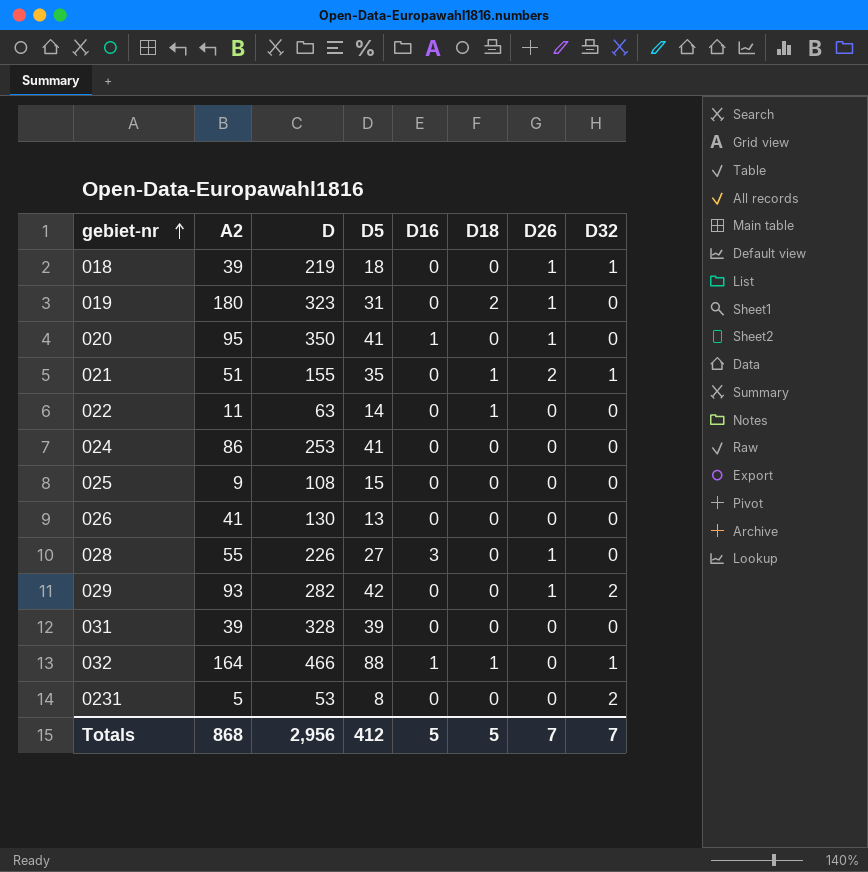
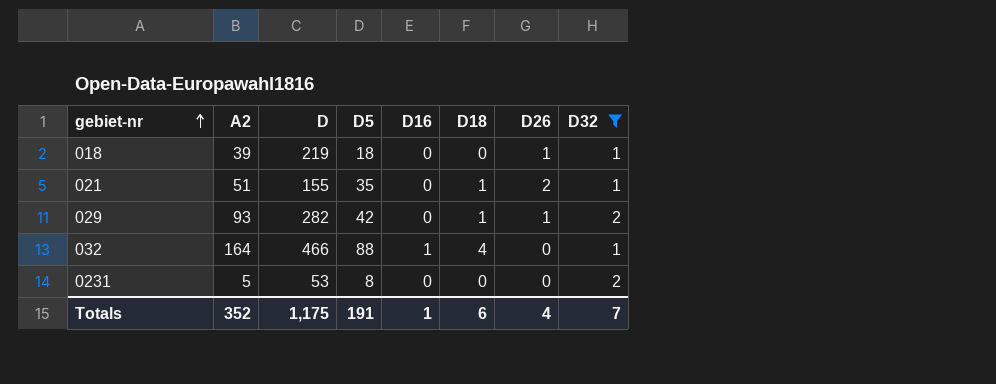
filter: none -> D32 != 0
029 | D18: 0 -> 1
032 | D18: 1 -> 4
Totals | A2: 868 -> 352
Totals | D: 2,956 -> 1,175
Totals | D5: 412 -> 191
Totals | D16: 5 -> 1
Totals | D18: 5 -> 6
Totals | D26: 7 -> 4

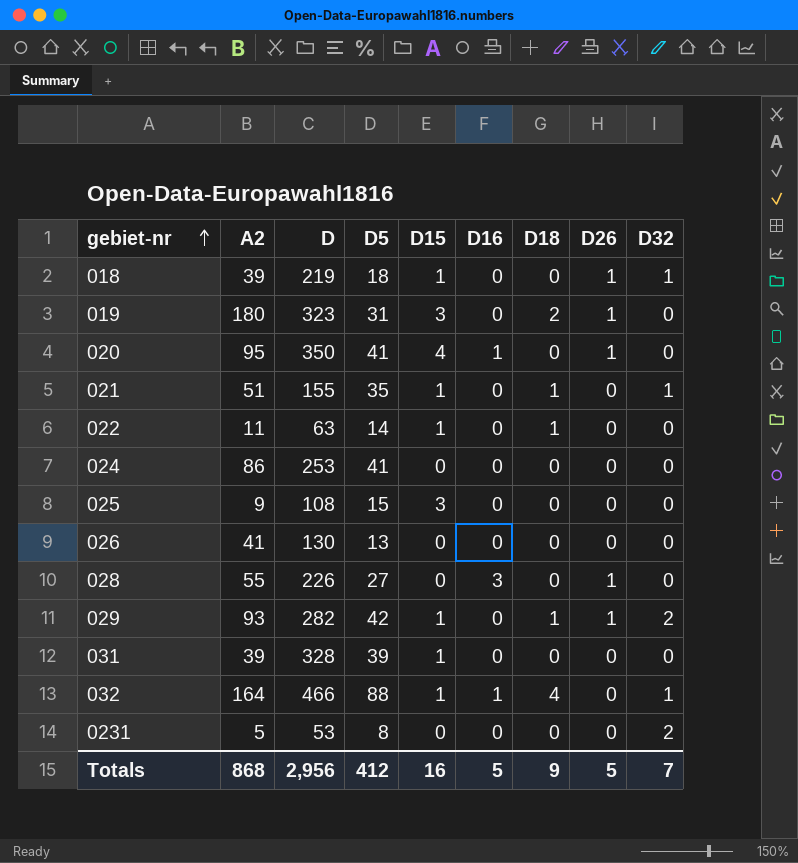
filter: D32 != 0 -> none
column D15 | position: none -> 5
021 | D26: 2 -> 0
Totals | A2: 352 -> 868
Totals | D: 1,175 -> 2,956
Totals | D5: 191 -> 412
Totals | D16: 1 -> 5
Totals | D18: 6 -> 9
Totals | D26: 4 -> 5

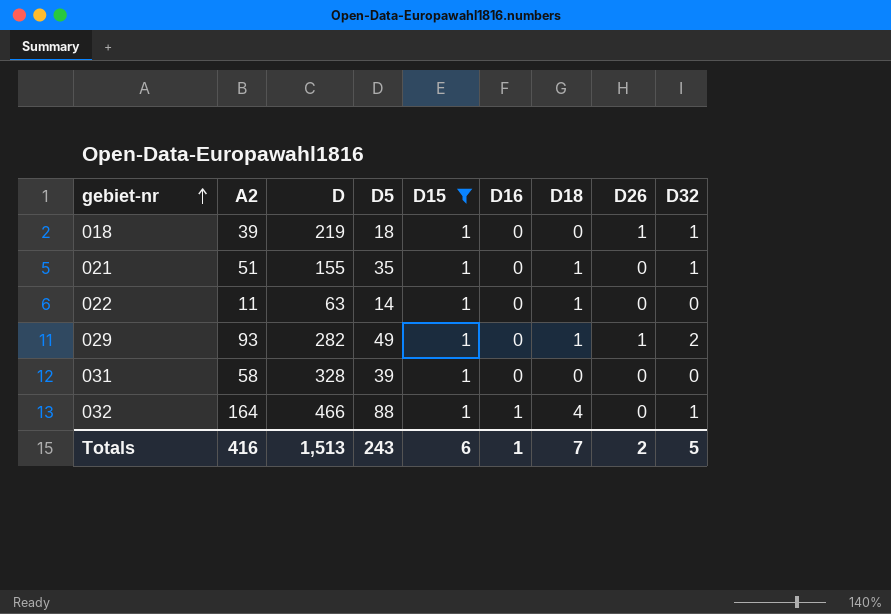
filter: none -> D15 = 1
029 | D5: 42 -> 49
031 | A2: 39 -> 58
Totals | A2: 868 -> 416
Totals | D: 2,956 -> 1,513
Totals | D5: 412 -> 243
Totals | D15: 16 -> 6
Totals | D16: 5 -> 1
Totals | D18: 9 -> 7
Totals | D26: 5 -> 2
Totals | D32: 7 -> 5

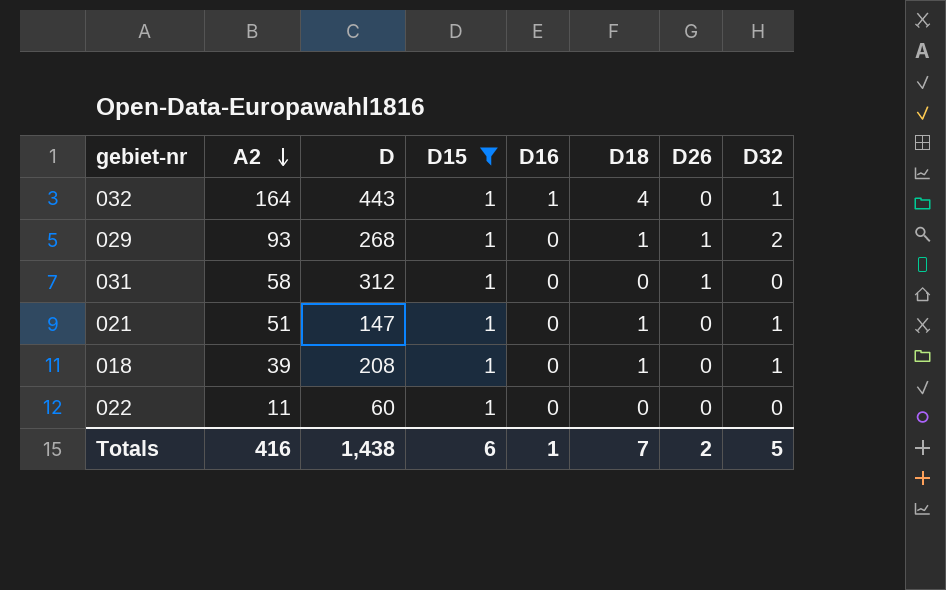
row order: gebiet-nr ascending -> A2 descending
column D5 | position: 4 -> none
032 | D: 466 -> 443
029 | D: 282 -> 268
031 | D: 328 -> 312
031 | D26: 0 -> 1
021 | D: 155 -> 147
018 | D: 219 -> 208
018 | D18: 0 -> 1
018 | D26: 1 -> 0
022 | D: 63 -> 60
022 | D18: 1 -> 0
Totals | D: 1,513 -> 1,438

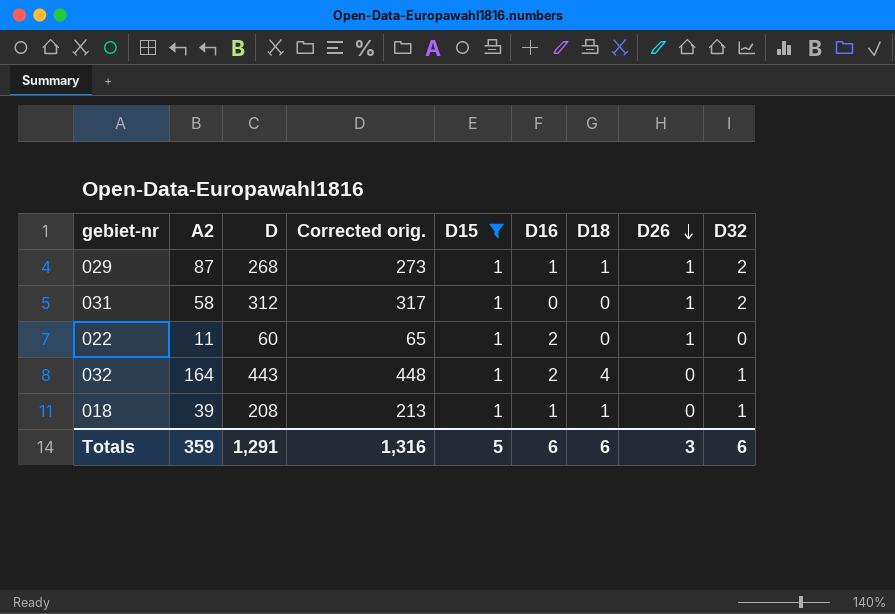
row order: A2 descending -> D26 descending
column Corrected orig. | formula: none -> [D] + 5
row 021: 51 | 147 | 1 | 0 | 1 | 0 | 1 -> none
029 | A2: 93 -> 87
029 | D16: 0 -> 1
031 | D32: 0 -> 2
022 | D16: 0 -> 2
022 | D26: 0 -> 1
032 | D16: 1 -> 2
018 | D16: 0 -> 1
Totals | A2: 416 -> 359
Totals | D: 1,438 -> 1,291
Totals | D15: 6 -> 5
Totals | D16: 1 -> 6
Totals | D18: 7 -> 6
Totals | D26: 2 -> 3
Totals | D32: 5 -> 6

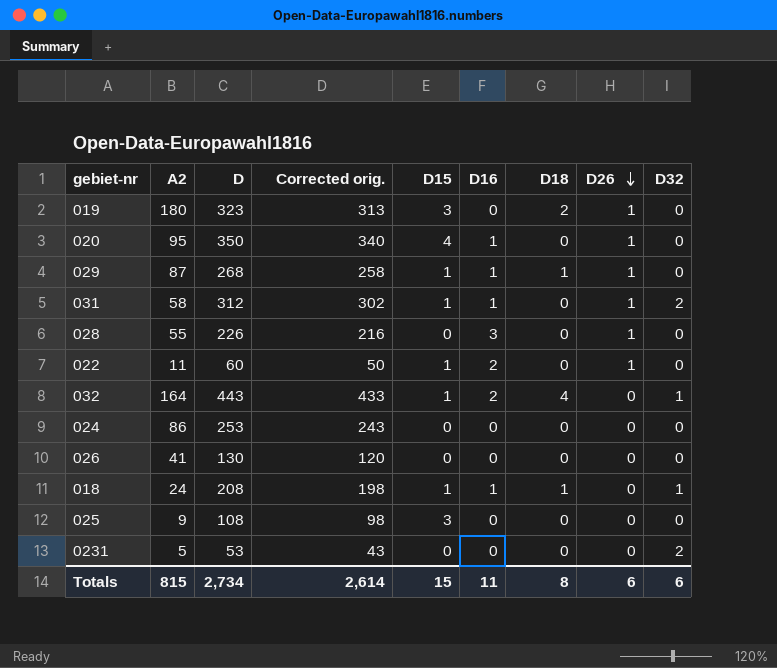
filter: D15 = 1 -> none
column Corrected orig. | formula: [D] + 5 -> [D] - 10
029 | D32: 2 -> 0
031 | D16: 0 -> 1
018 | A2: 39 -> 24
Totals | A2: 359 -> 815
Totals | D: 1,291 -> 2,734
Totals | Corrected orig.: 1,316 -> 2,614
Totals | D15: 5 -> 15
Totals | D16: 6 -> 11
Totals | D18: 6 -> 8
Totals | D26: 3 -> 6

